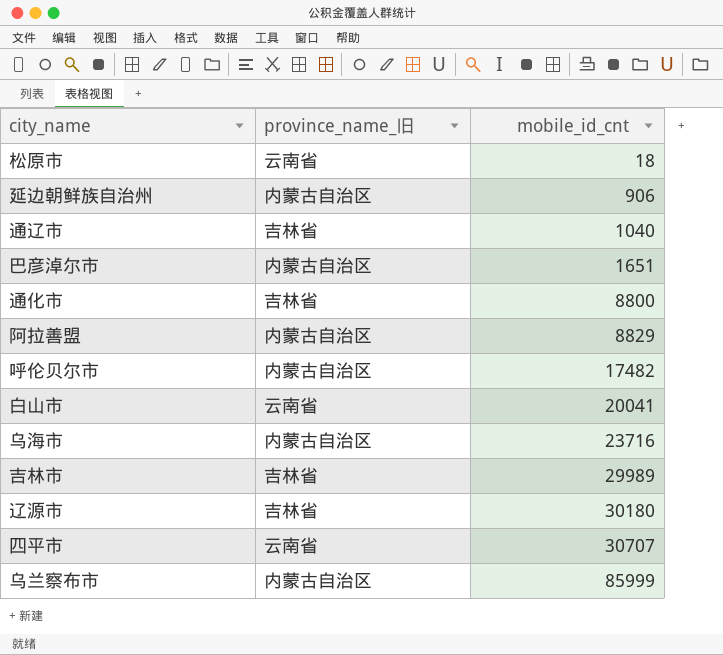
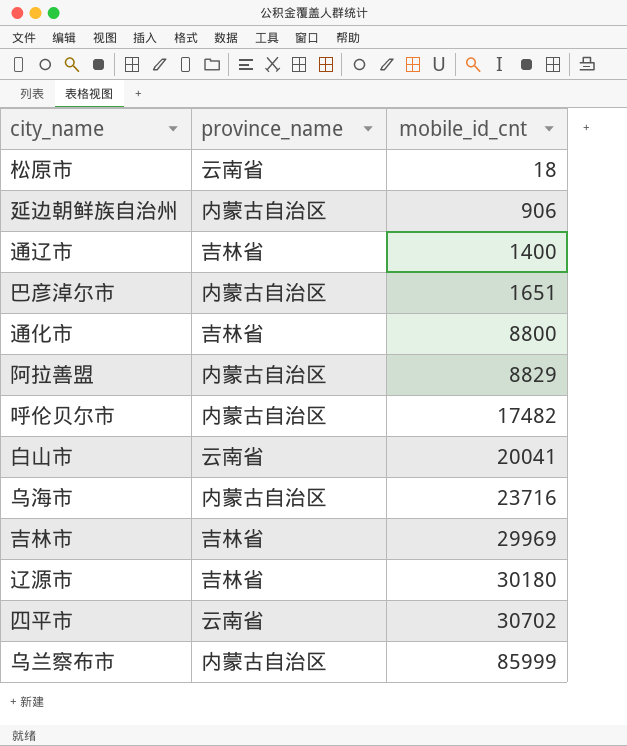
column name: province_name_旧 -> province_name
通辽市 | mobile_id_cnt: 1040 -> 1400
吉林市 | mobile_id_cnt: 29989 -> 29969
四平市 | mobile_id_cnt: 30707 -> 30702

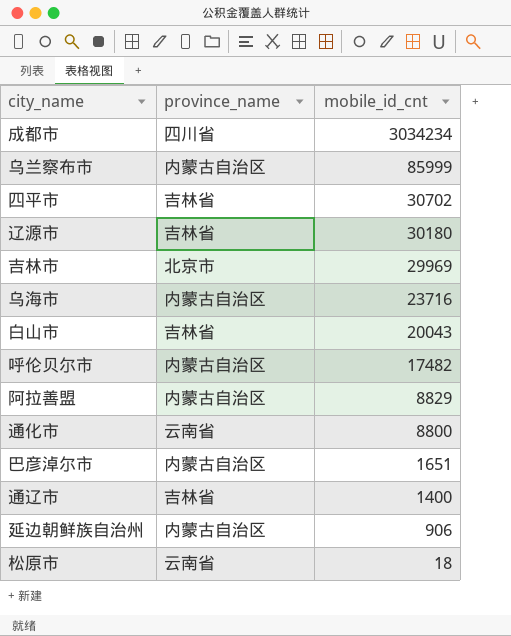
row order: mobile_id_cnt ascending -> mobile_id_cnt descending
row 成都市: none -> 四川省 | 3034234
四平市 | province_name: 云南省 -> 吉林省
吉林市 | province_name: 吉林省 -> 北京市
白山市 | province_name: 云南省 -> 吉林省
白山市 | mobile_id_cnt: 20041 -> 20043
通化市 | province_name: 吉林省 -> 云南省

